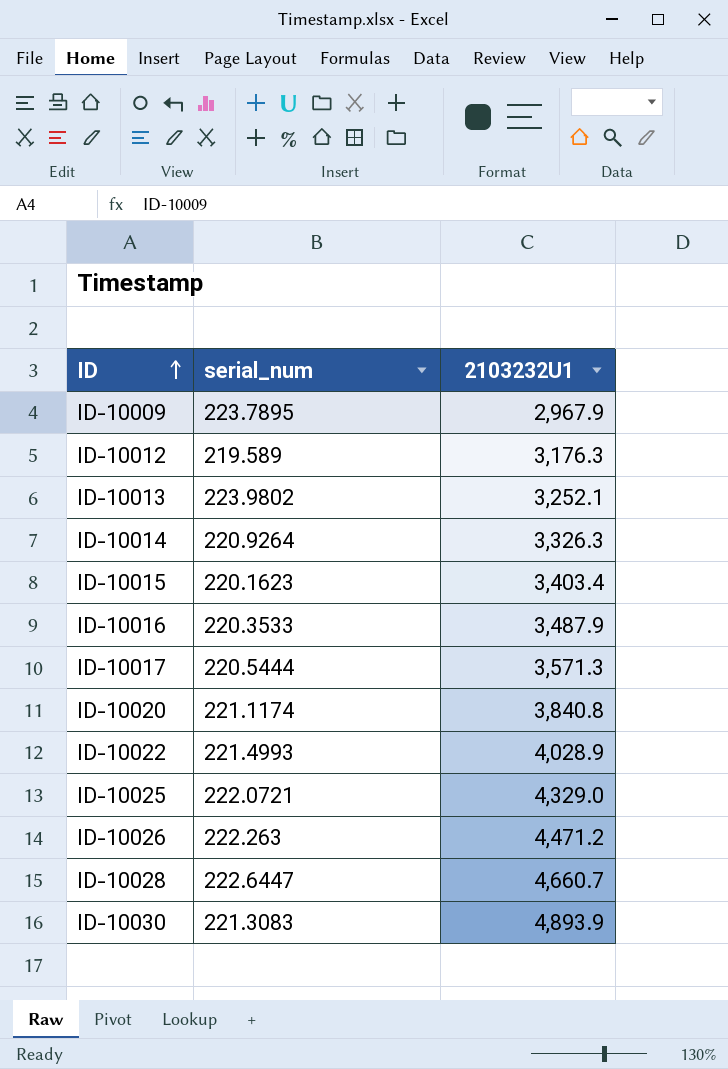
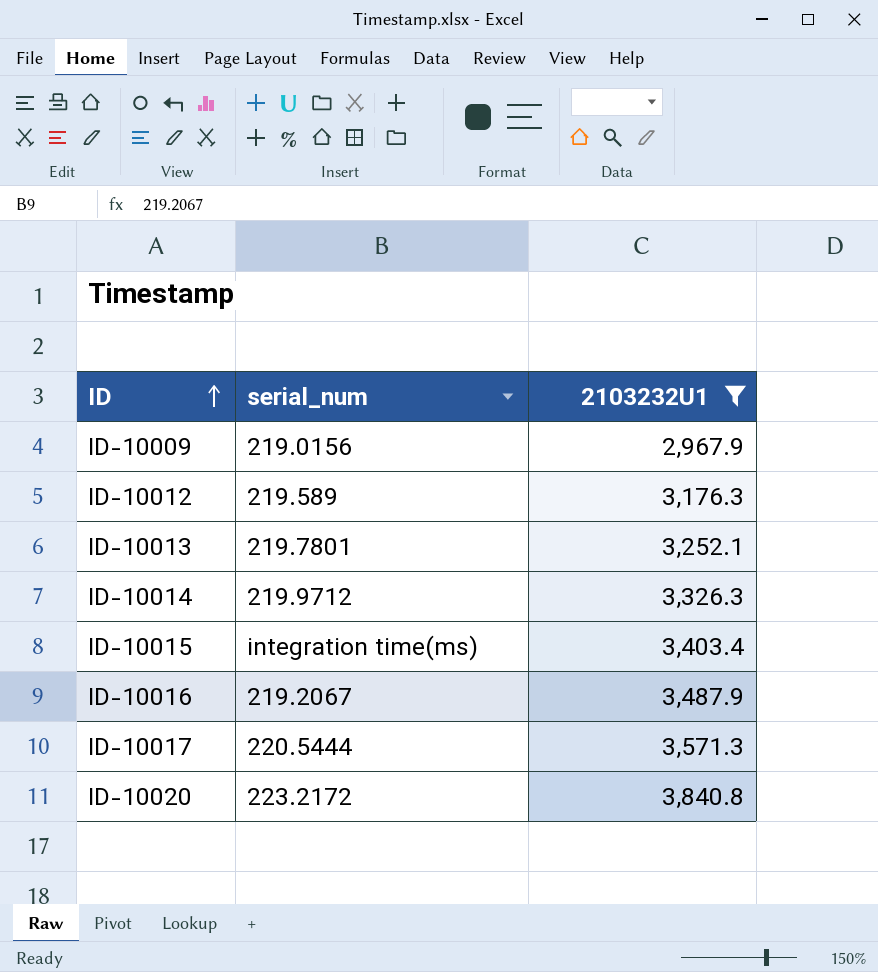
filter: none -> 2103232U1 <= 3,840.8
ID-10009 | serial_num: 223.7895 -> 219.0156
ID-10013 | serial_num: 223.9802 -> 219.7801
ID-10014 | serial_num: 220.9264 -> 219.9712
ID-10015 | serial_num: 220.1623 -> integration time(ms)
ID-10016 | serial_num: 220.3533 -> 219.2067
ID-10020 | serial_num: 221.1174 -> 223.2172

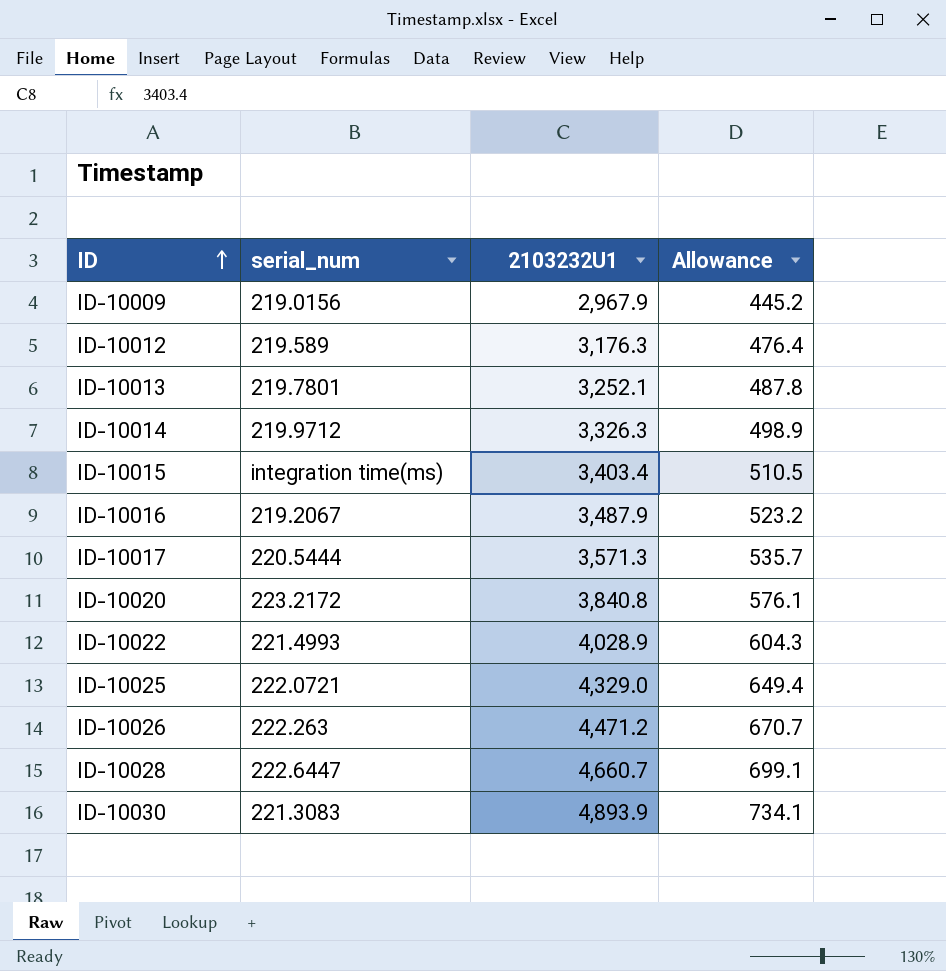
filter: 2103232U1 <= 3,840.8 -> none
column Allowance | formula: none -> [2103232U1] * 0.15

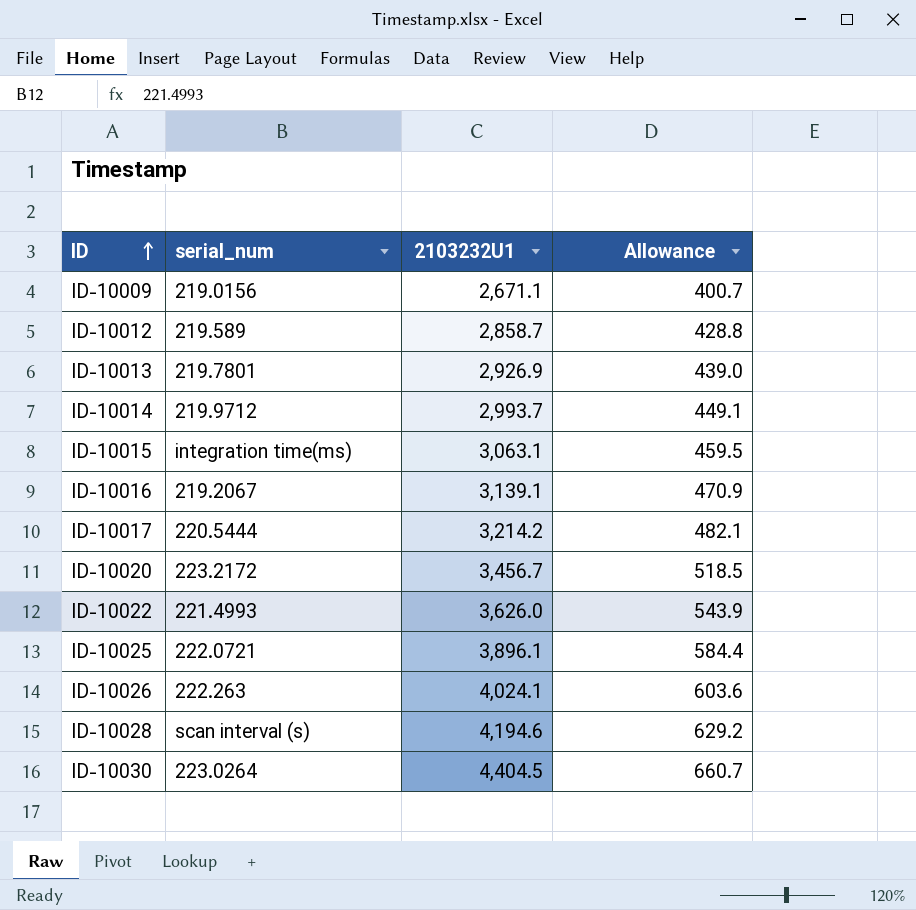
ID-10009 | 2103232U1: 2,967.9 -> 2,671.1
ID-10009 | Allowance: 445.2 -> 400.7
ID-10012 | 2103232U1: 3,176.3 -> 2,858.7
ID-10012 | Allowance: 476.4 -> 428.8
ID-10013 | 2103232U1: 3,252.1 -> 2,926.9
ID-10013 | Allowance: 487.8 -> 439.0
ID-10014 | 2103232U1: 3,326.3 -> 2,993.7
ID-10014 | Allowance: 498.9 -> 449.1
ID-10015 | 2103232U1: 3,403.4 -> 3,063.1
ID-10015 | Allowance: 510.5 -> 459.5
ID-10016 | 2103232U1: 3,487.9 -> 3,139.1
ID-10016 | Allowance: 523.2 -> 470.9
ID-10017 | 2103232U1: 3,571.3 -> 3,214.2
ID-10017 | Allowance: 535.7 -> 482.1
ID-10020 | 2103232U1: 3,840.8 -> 3,456.7
ID-10020 | Allowance: 576.1 -> 518.5
ID-10022 | 2103232U1: 4,028.9 -> 3,626.0
ID-10022 | Allowance: 604.3 -> 543.9
ID-10025 | 2103232U1: 4,329.0 -> 3,896.1
ID-10025 | Allowance: 649.4 -> 584.4
ID-10026 | 2103232U1: 4,471.2 -> 4,024.1
ID-10026 | Allowance: 670.7 -> 603.6
ID-10028 | serial_num: 222.6447 -> scan interval (s)
ID-10028 | 2103232U1: 4,660.7 -> 4,194.6
ID-10028 | Allowance: 699.1 -> 629.2
ID-10030 | serial_num: 221.3083 -> 223.0264
ID-10030 | 2103232U1: 4,893.9 -> 4,404.5
ID-10030 | Allowance: 734.1 -> 660.7

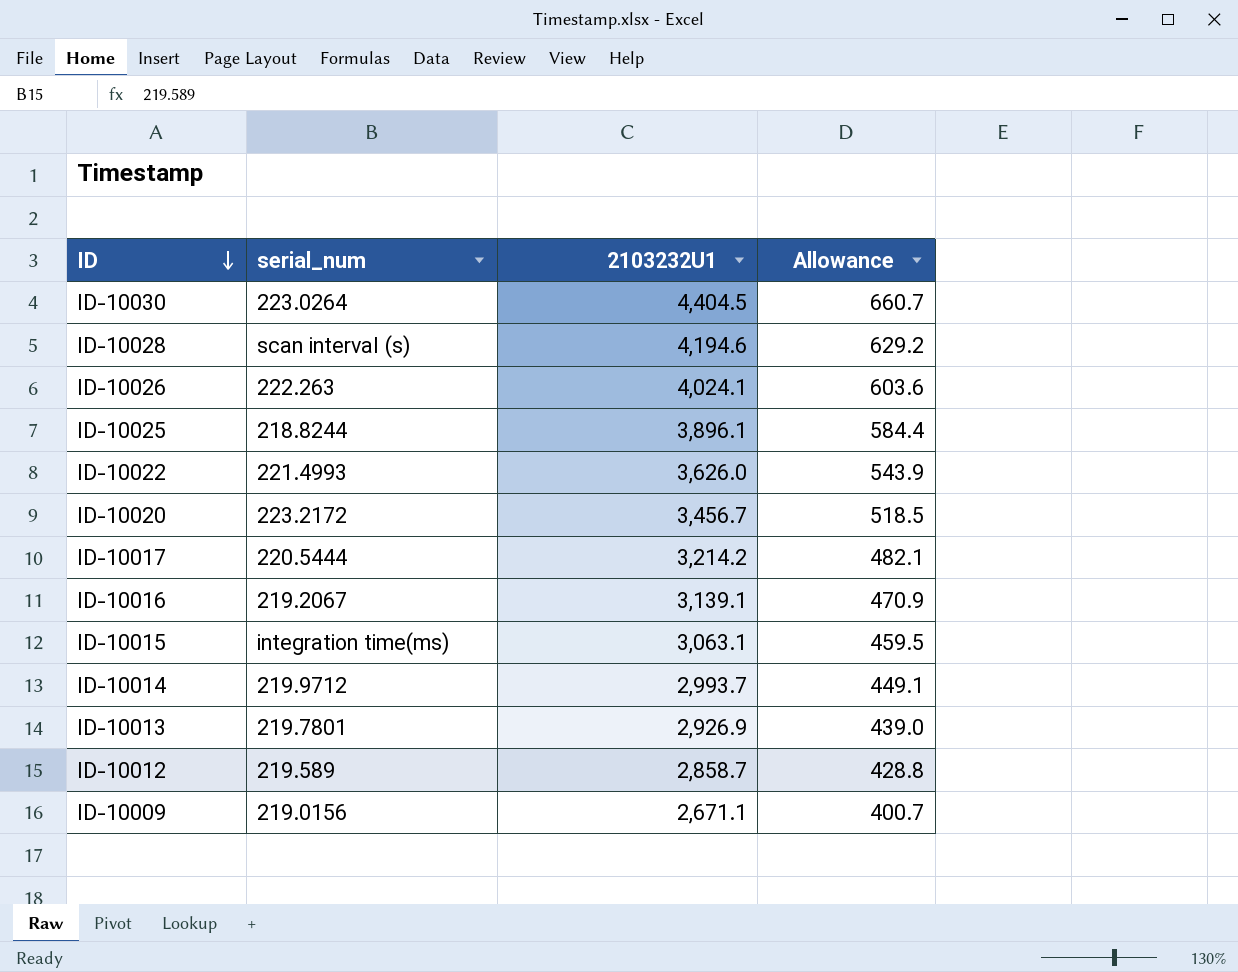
row order: ID ascending -> ID descending
ID-10025 | serial_num: 222.0721 -> 218.8244

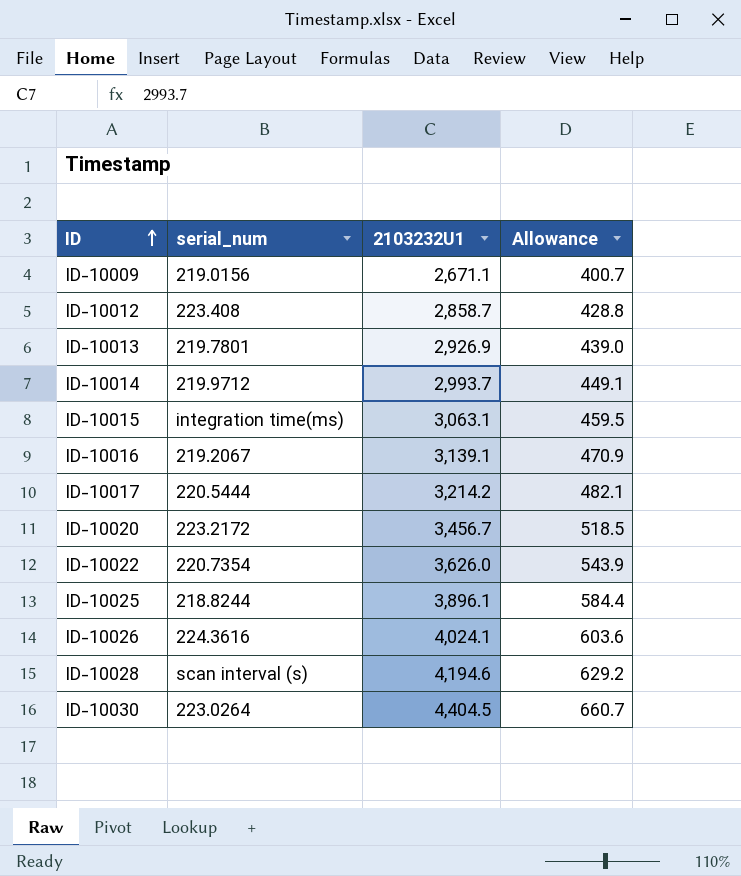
row order: ID descending -> ID ascending
ID-10012 | serial_num: 219.589 -> 223.408
ID-10022 | serial_num: 221.4993 -> 220.7354
ID-10026 | serial_num: 222.263 -> 224.3616

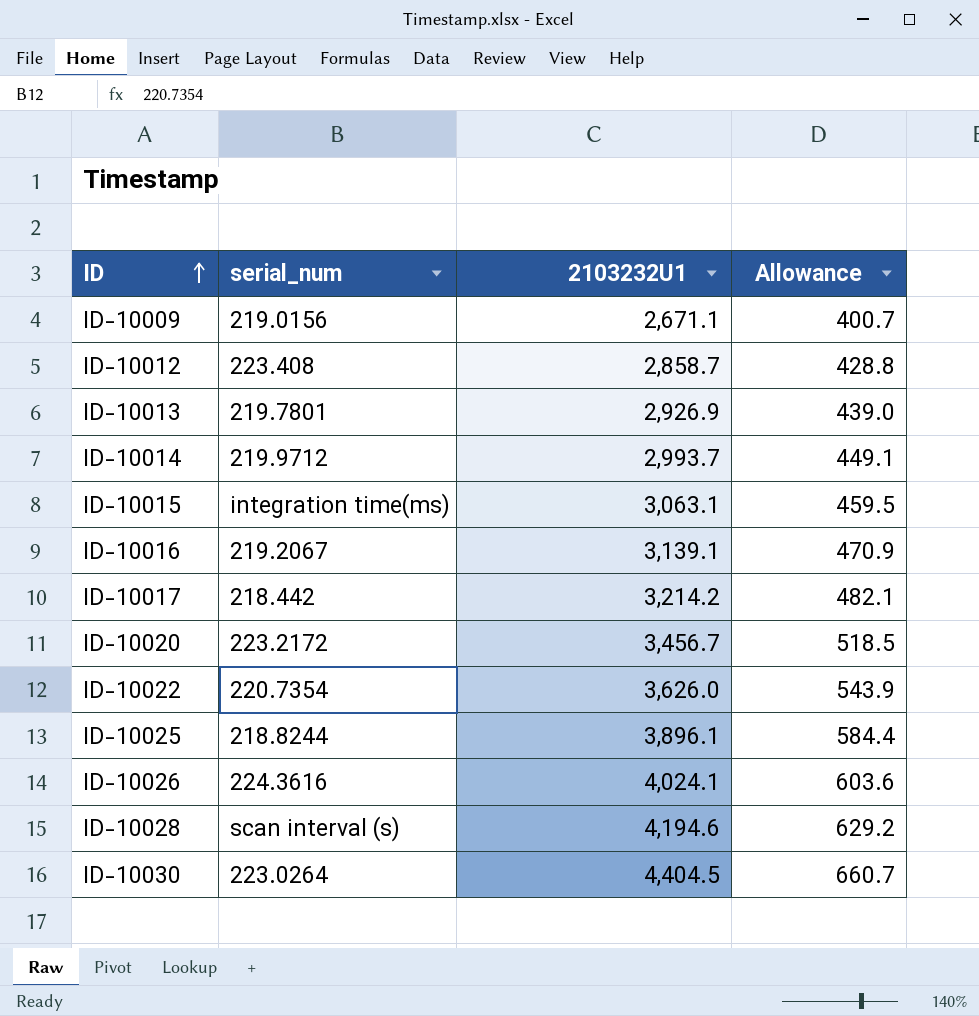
ID-10017 | serial_num: 220.5444 -> 218.442

